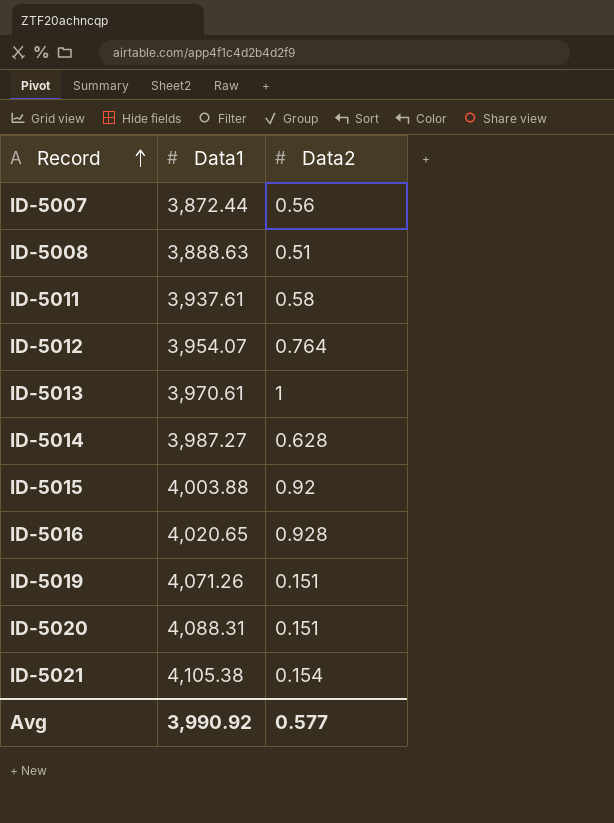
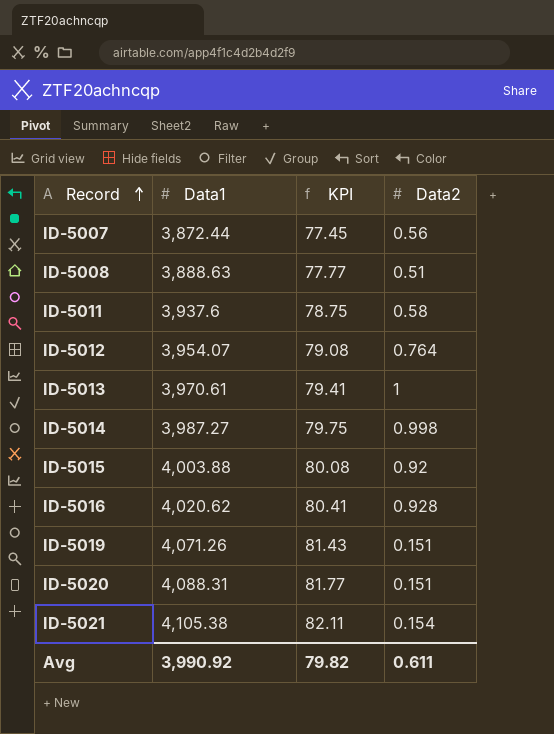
column KPI | formula: none -> [Data1] * 0.02
ID-5011 | Data1: 3,937.61 -> 3,937.6
ID-5014 | Data2: 0.628 -> 0.998
ID-5016 | Data1: 4,020.65 -> 4,020.62
Avg | Data2: 0.577 -> 0.611

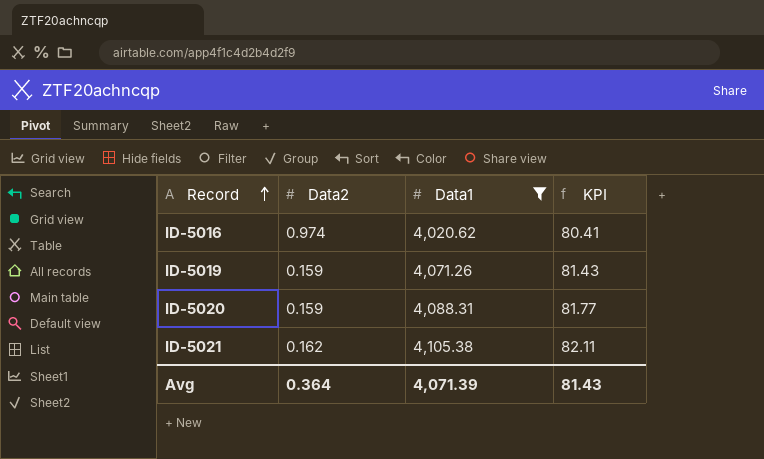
filter: none -> Data1 >= 4,020.62
column Data2 | position: 4 -> 2
ID-5016 | Data2: 0.928 -> 0.974
ID-5019 | Data2: 0.151 -> 0.159
ID-5020 | Data2: 0.151 -> 0.159
ID-5021 | Data2: 0.154 -> 0.162
Avg | Data2: 0.611 -> 0.364
Avg | Data1: 3,990.92 -> 4,071.39
Avg | KPI: 79.82 -> 81.43

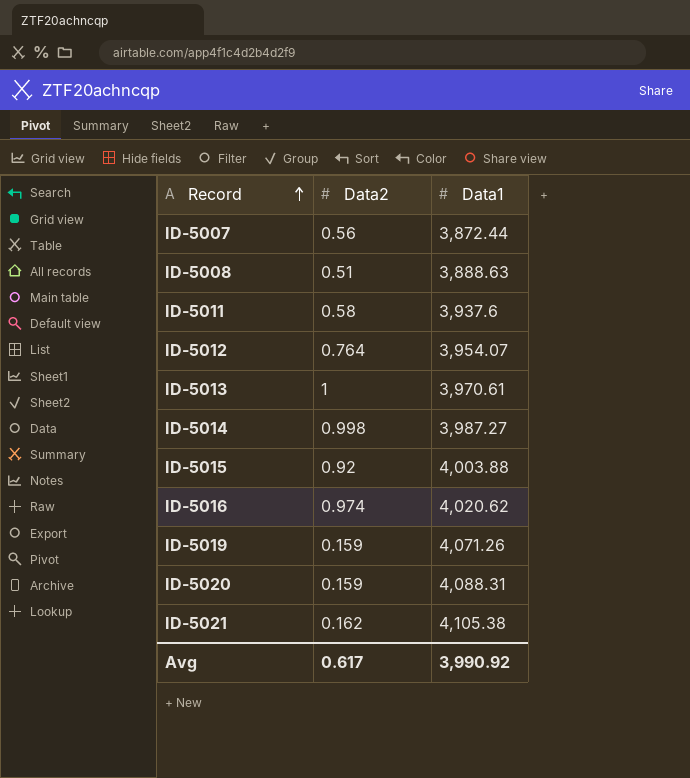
filter: Data1 >= 4,020.62 -> none
column KPI | formula: [Data1] * 0.02 -> none
Avg | Data2: 0.364 -> 0.617
Avg | Data1: 4,071.39 -> 3,990.92

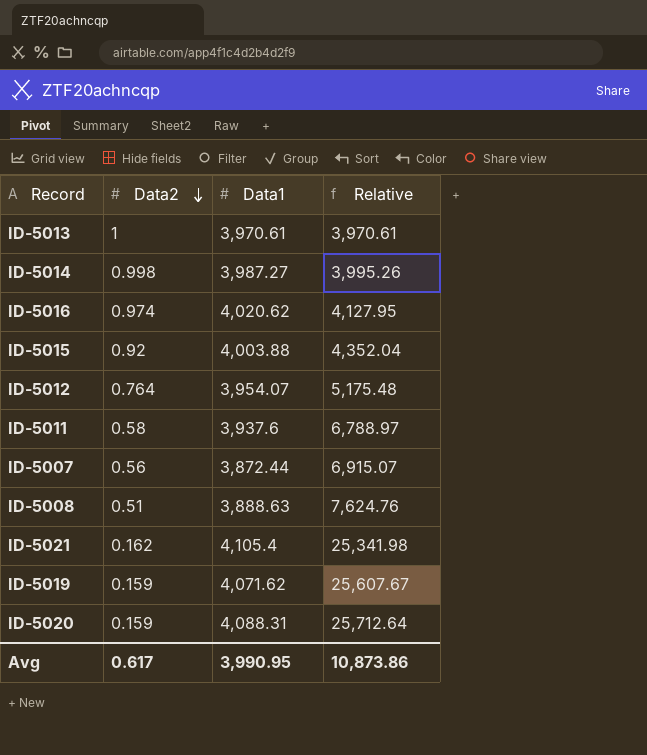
row order: Record ascending -> Data2 descending
column Relative | formula: none -> [Data1] / [Data2]
ID-5021 | Data1: 4,105.38 -> 4,105.4
ID-5019 | Data1: 4,071.26 -> 4,071.62
Avg | Data1: 3,990.92 -> 3,990.95

